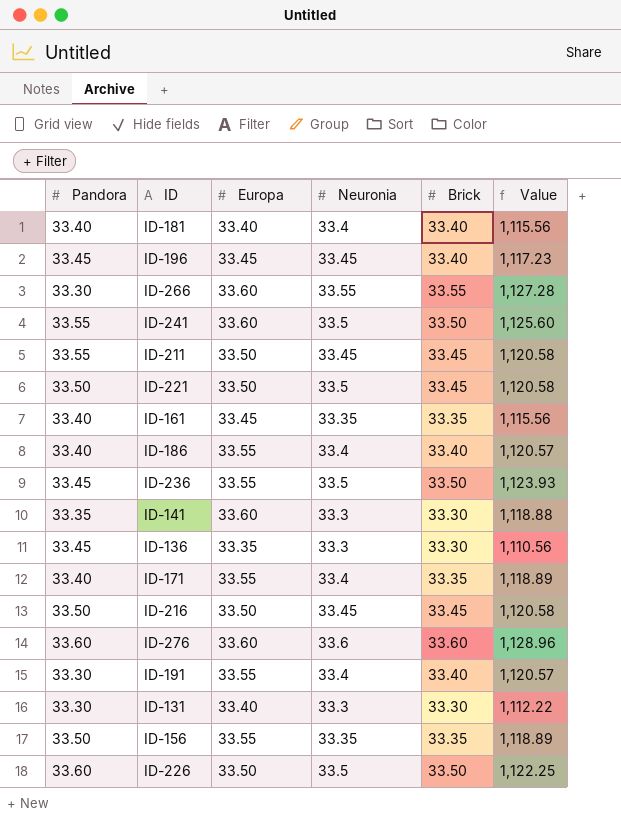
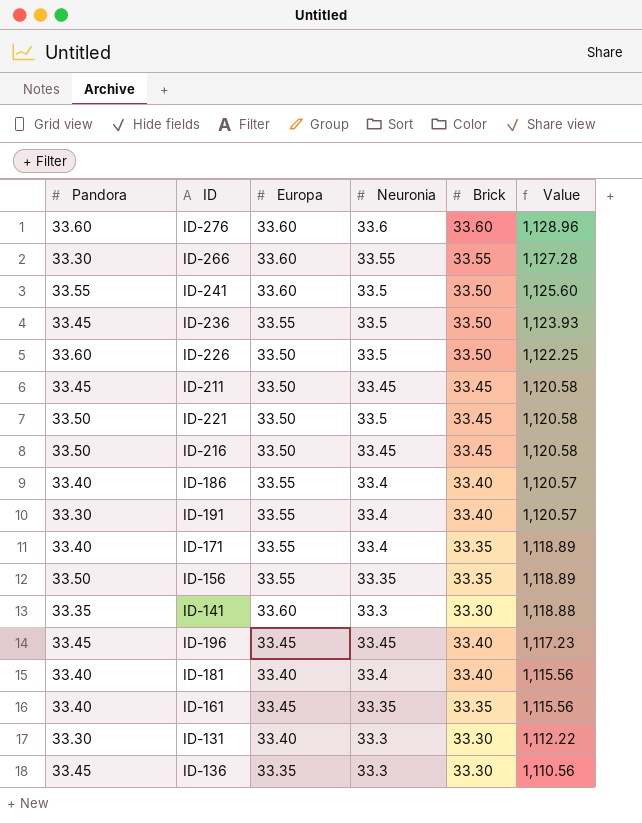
row order: none -> Value descending
ID-211 | Pandora: 33.55 -> 33.45

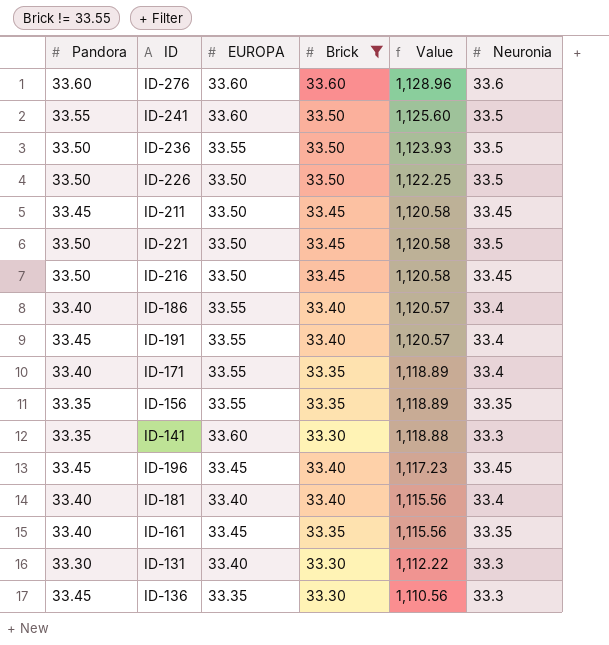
filter: none -> Brick != 33.55
column name: Europa -> EUROPA
column Neuronia | position: 4 -> 6
ID-236 | Pandora: 33.45 -> 33.50
ID-226 | Pandora: 33.60 -> 33.50
ID-191 | Pandora: 33.30 -> 33.45
ID-156 | Pandora: 33.50 -> 33.35

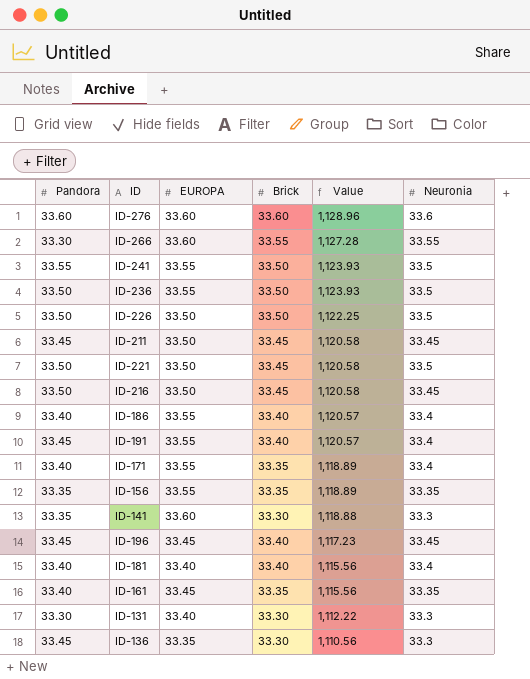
filter: Brick != 33.55 -> none
ID-241 | EUROPA: 33.60 -> 33.55
ID-241 | Value: 1,125.60 -> 1,123.93

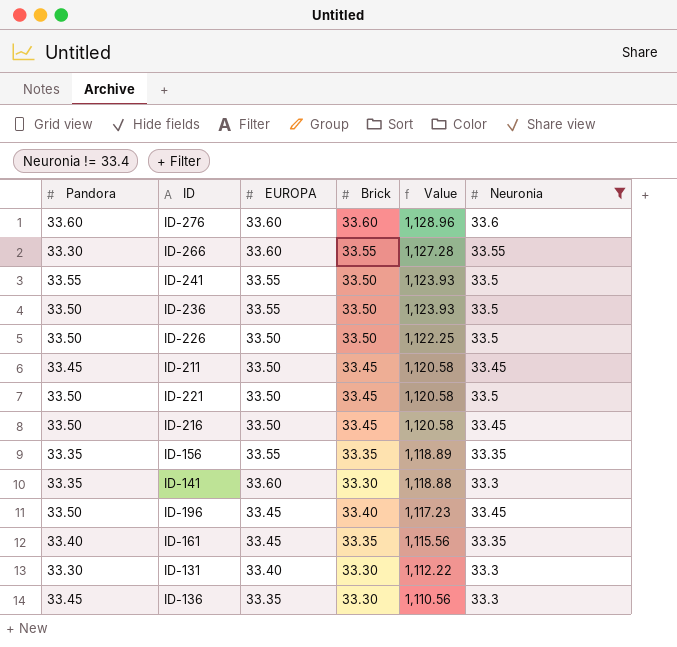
filter: none -> Neuronia != 33.4
ID-196 | Pandora: 33.45 -> 33.50

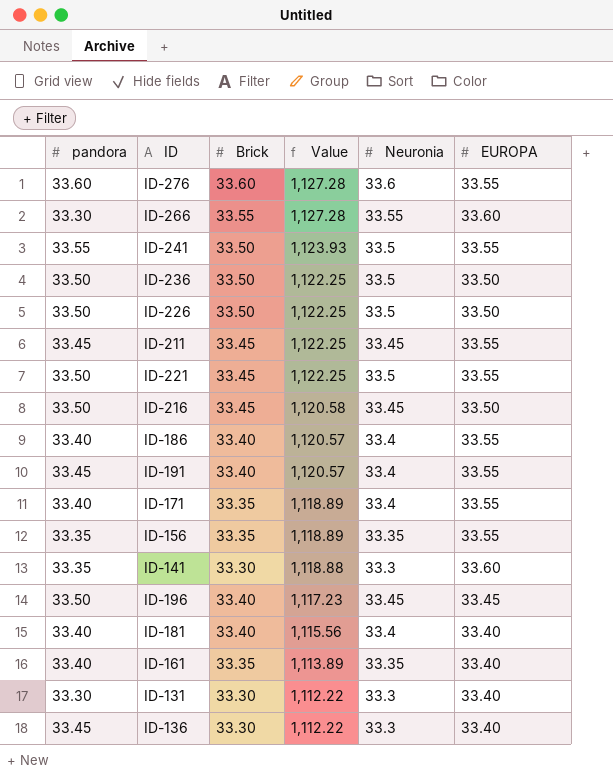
filter: Neuronia != 33.4 -> none
column name: Pandora -> pandora
column EUROPA | position: 3 -> 6
ID-276 | Value: 1,128.96 -> 1,127.28
ID-276 | EUROPA: 33.60 -> 33.55
ID-236 | Value: 1,123.93 -> 1,122.25
ID-236 | EUROPA: 33.55 -> 33.50
ID-211 | Value: 1,120.58 -> 1,122.25
ID-211 | EUROPA: 33.50 -> 33.55
ID-221 | Value: 1,120.58 -> 1,122.25
ID-221 | EUROPA: 33.50 -> 33.55
ID-161 | Value: 1,115.56 -> 1,113.89
ID-161 | EUROPA: 33.45 -> 33.40
ID-136 | Value: 1,110.56 -> 1,112.22
ID-136 | EUROPA: 33.35 -> 33.40

